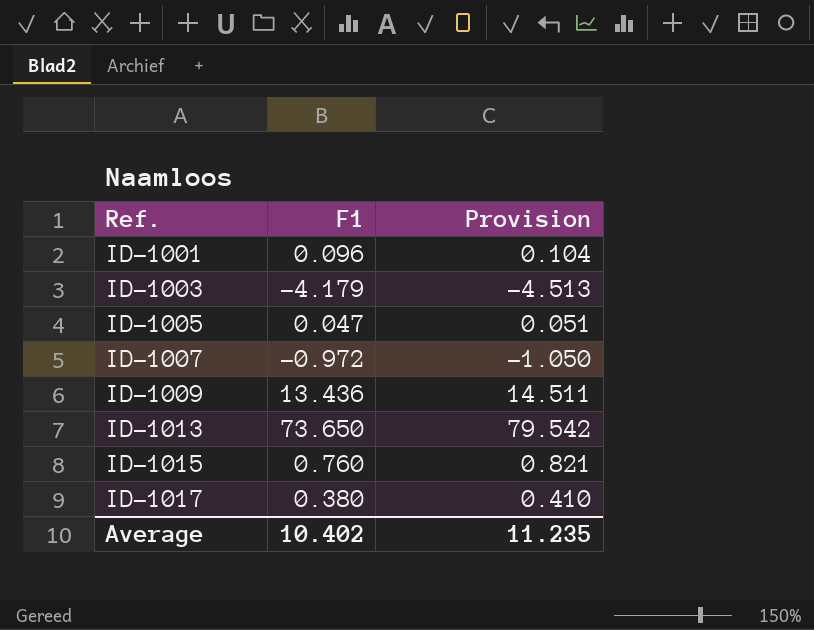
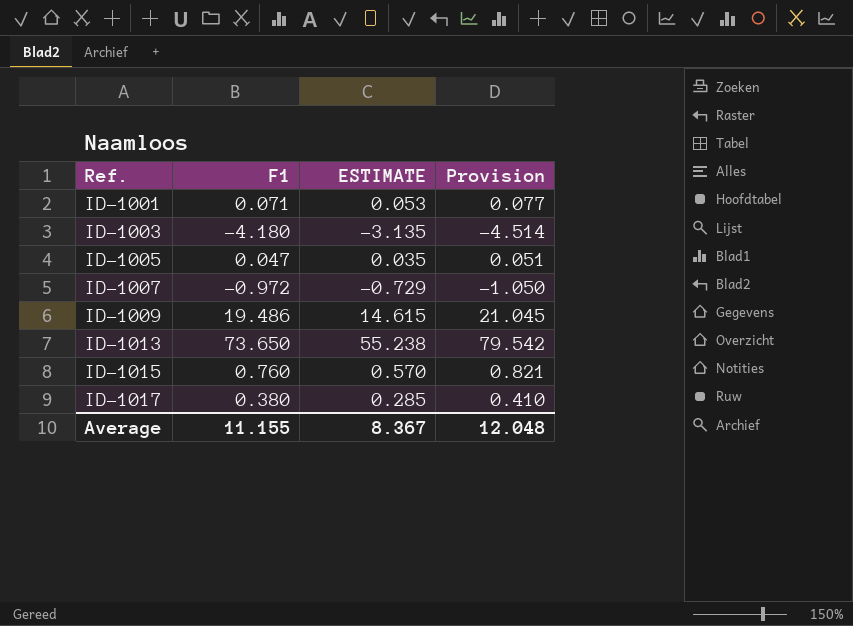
column ESTIMATE | formula: none -> [F1] * 0.75
ID-1001 | F1: 0.096 -> 0.071
ID-1001 | Provision: 0.104 -> 0.077
ID-1003 | F1: -4.179 -> -4.180
ID-1003 | Provision: -4.513 -> -4.514
ID-1009 | F1: 13.436 -> 19.486
ID-1009 | Provision: 14.511 -> 21.045
Average | F1: 10.402 -> 11.155
Average | Provision: 11.235 -> 12.048

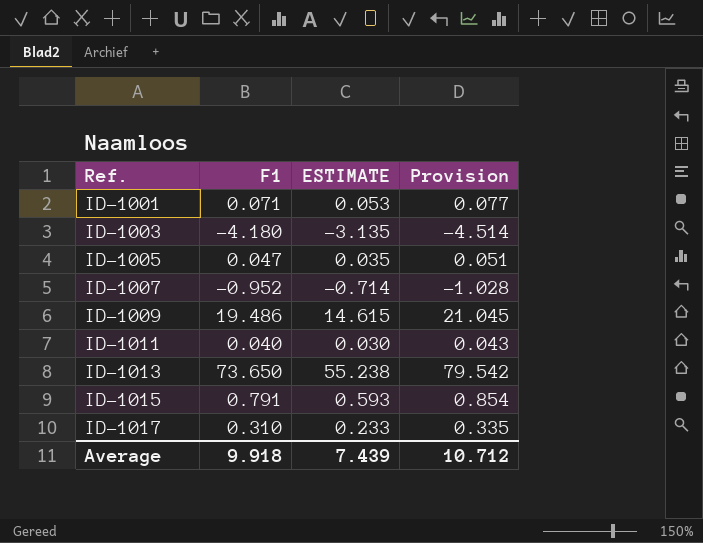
ID-1007 | F1: -0.972 -> -0.952
ID-1007 | ESTIMATE: -0.729 -> -0.714
ID-1007 | Provision: -1.050 -> -1.028
row ID-1011: none -> 0.040 | 0.030 | 0.043
ID-1015 | F1: 0.760 -> 0.791
ID-1015 | ESTIMATE: 0.570 -> 0.593
ID-1015 | Provision: 0.821 -> 0.854
ID-1017 | F1: 0.380 -> 0.310
ID-1017 | ESTIMATE: 0.285 -> 0.233
ID-1017 | Provision: 0.410 -> 0.335
Average | F1: 11.155 -> 9.918
Average | ESTIMATE: 8.367 -> 7.439
Average | Provision: 12.048 -> 10.712

